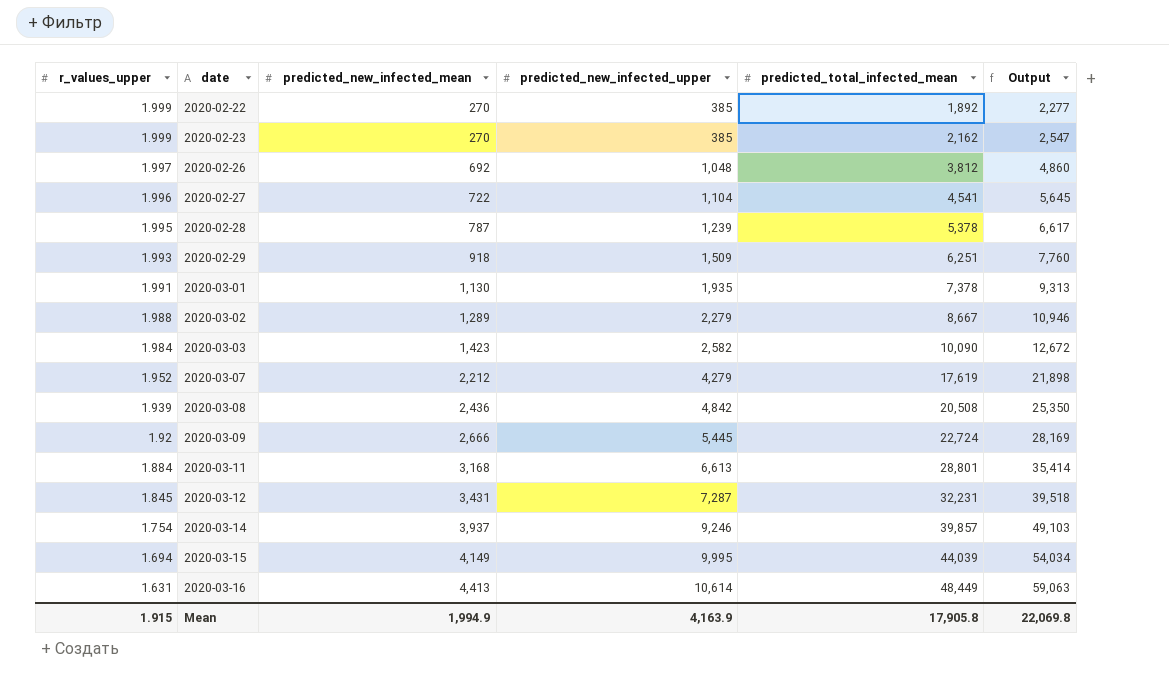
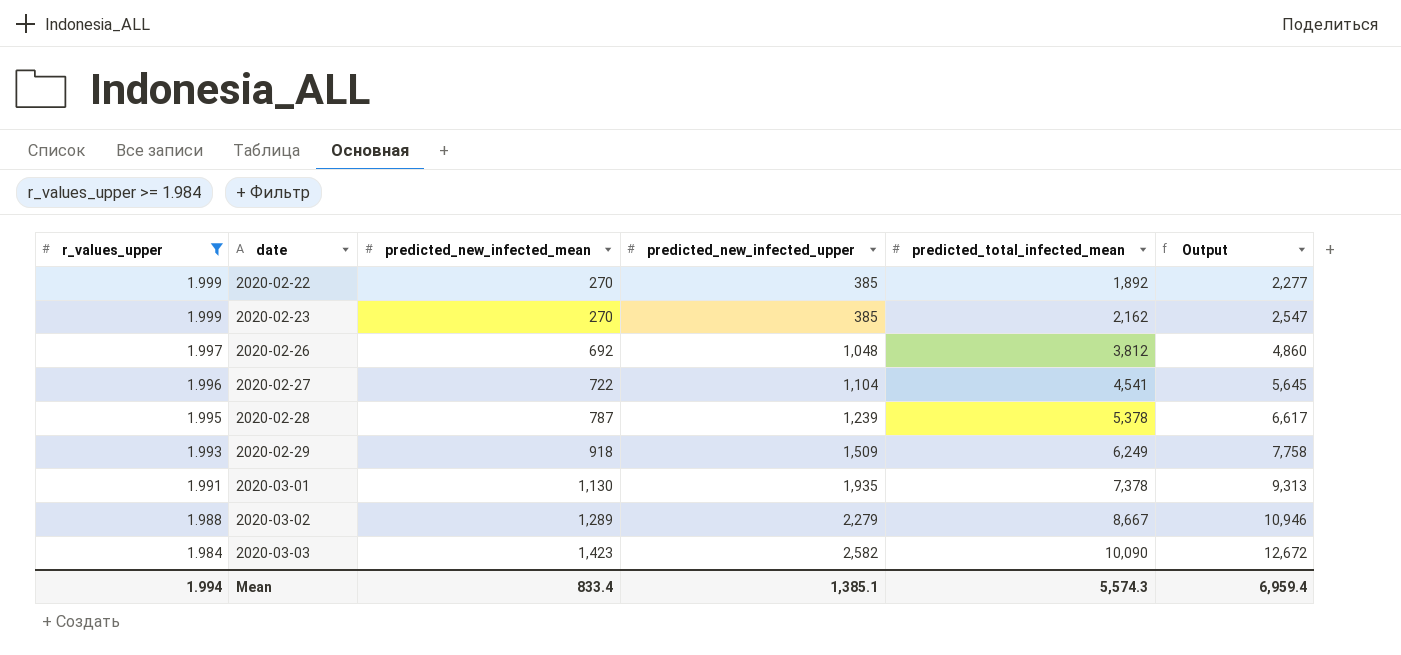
filter: none -> r_values_upper >= 1.984
2020-02-29 | predicted_total_infected_mean: 6,251 -> 6,249
2020-02-29 | Output: 7,760 -> 7,758
Mean | r_values_upper: 1.915 -> 1.994
Mean | predicted_new_infected_mean: 1,994.9 -> 833.4
Mean | predicted_new_infected_upper: 4,163.9 -> 1,385.1
Mean | predicted_total_infected_mean: 17,905.8 -> 5,574.3
Mean | Output: 22,069.8 -> 6,959.4

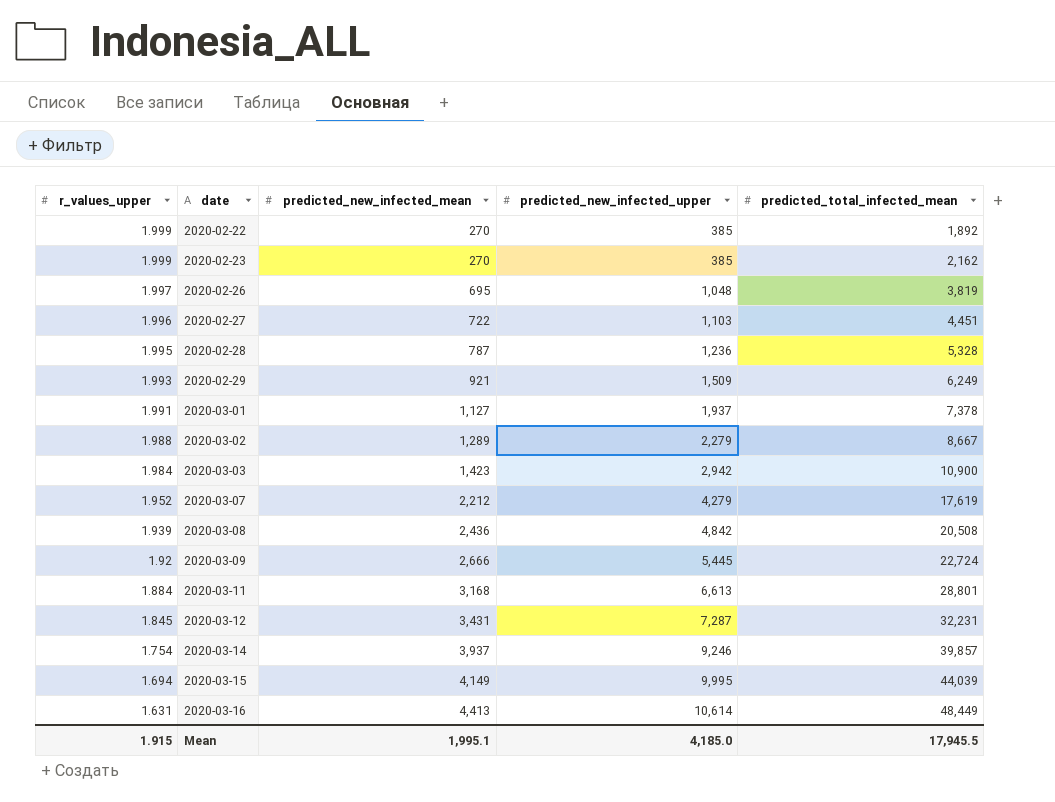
filter: r_values_upper >= 1.984 -> none
column Output | formula: [predicted_new_infected_upper] + [predicted_total_infected_mean] -> none
2020-02-26 | predicted_new_infected_mean: 692 -> 695
2020-02-26 | predicted_total_infected_mean: 3,812 -> 3,819
2020-02-27 | predicted_new_infected_upper: 1,104 -> 1,103
2020-02-27 | predicted_total_infected_mean: 4,541 -> 4,451
2020-02-28 | predicted_new_infected_upper: 1,239 -> 1,236
2020-02-28 | predicted_total_infected_mean: 5,378 -> 5,328
2020-02-29 | predicted_new_infected_mean: 918 -> 921
2020-03-01 | predicted_new_infected_mean: 1,130 -> 1,127
2020-03-01 | predicted_new_infected_upper: 1,935 -> 1,937
2020-03-03 | predicted_new_infected_upper: 2,582 -> 2,942
2020-03-03 | predicted_total_infected_mean: 10,090 -> 10,900
Mean | r_values_upper: 1.994 -> 1.915
Mean | predicted_new_infected_mean: 833.4 -> 1,995.1
Mean | predicted_new_infected_upper: 1,385.1 -> 4,185.0
Mean | predicted_total_infected_mean: 5,574.3 -> 17,945.5

